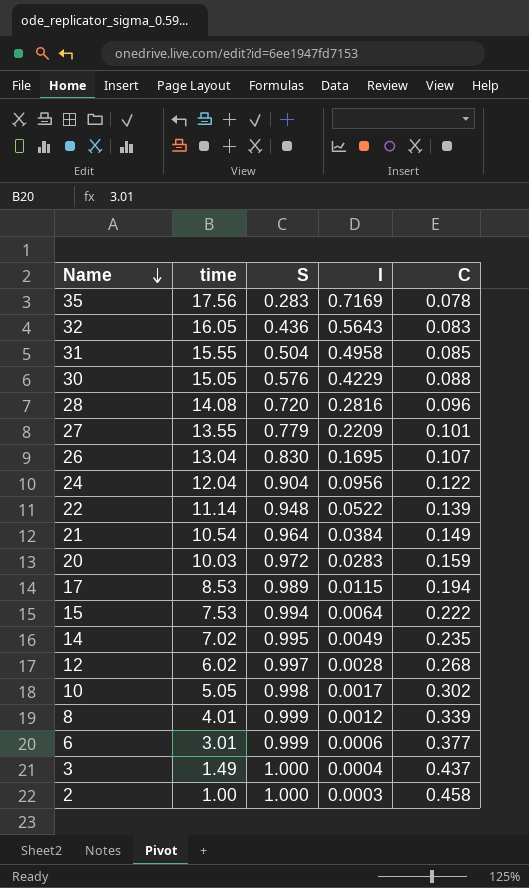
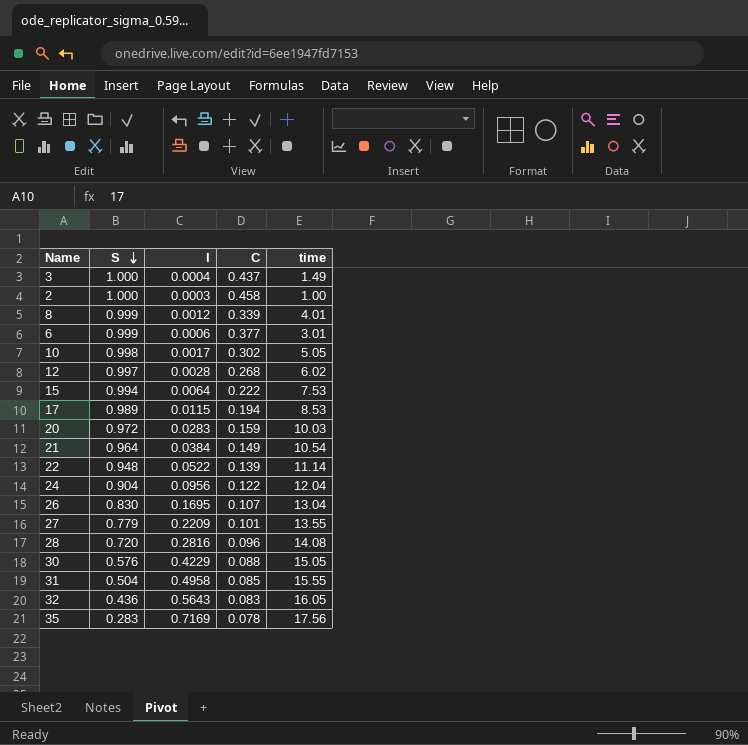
row order: Name descending -> S descending
column time | position: 2 -> 5
row 14: 7.02 | 0.995 | 0.0049 | 0.235 -> none

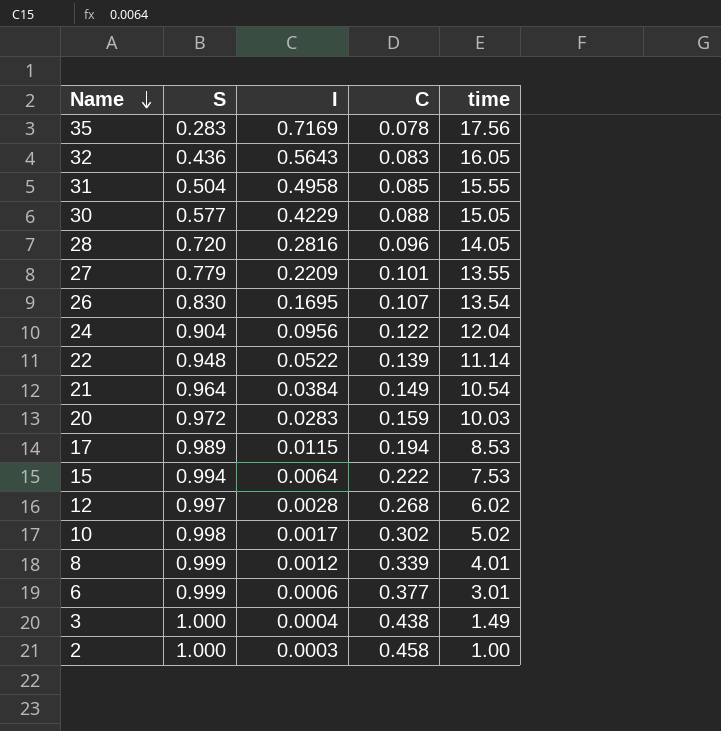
row order: S descending -> Name descending
30 | S: 0.576 -> 0.577
28 | time: 14.08 -> 14.05
26 | time: 13.04 -> 13.54
10 | time: 5.05 -> 5.02
3 | C: 0.437 -> 0.438

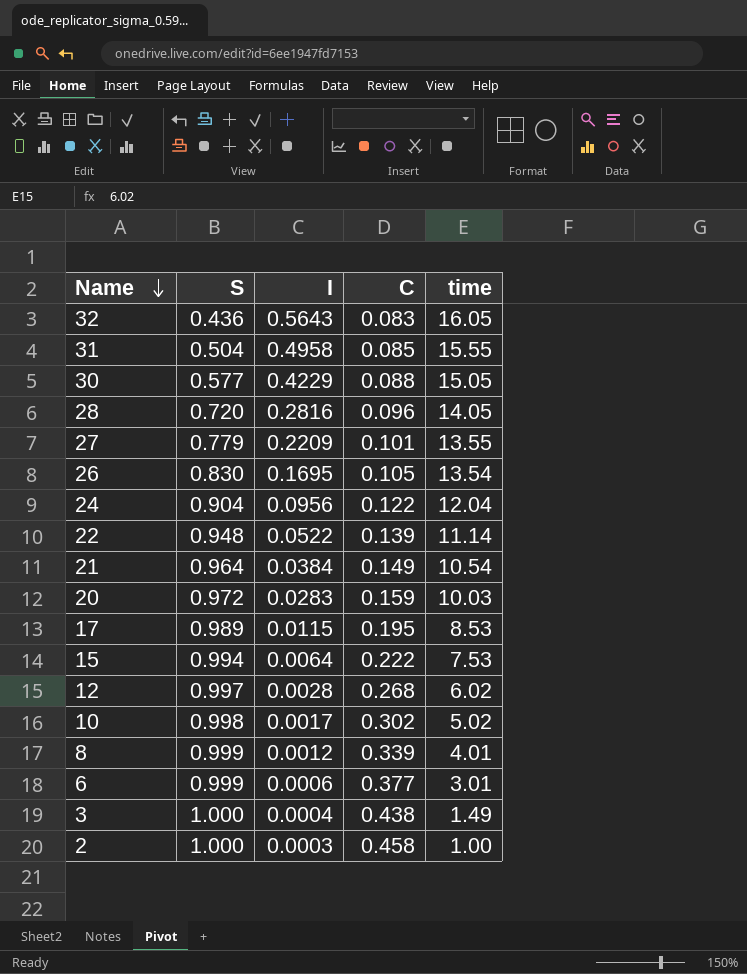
row 35: 0.283 | 0.7169 | 0.078 | 17.56 -> none
26 | C: 0.107 -> 0.105
17 | C: 0.194 -> 0.195

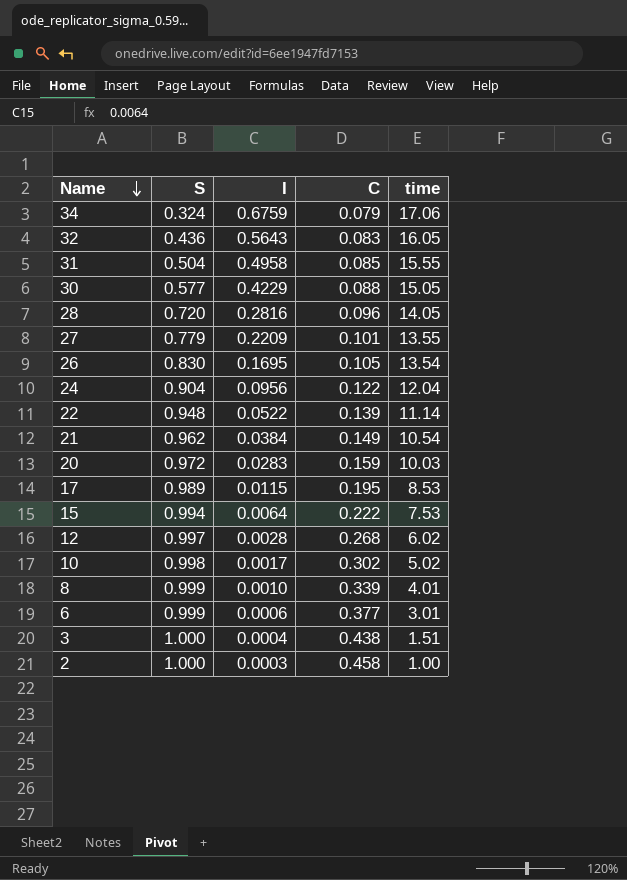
row 34: none -> 0.324 | 0.6759 | 0.079 | 17.06
21 | S: 0.964 -> 0.962
8 | I: 0.0012 -> 0.0010
3 | time: 1.49 -> 1.51

